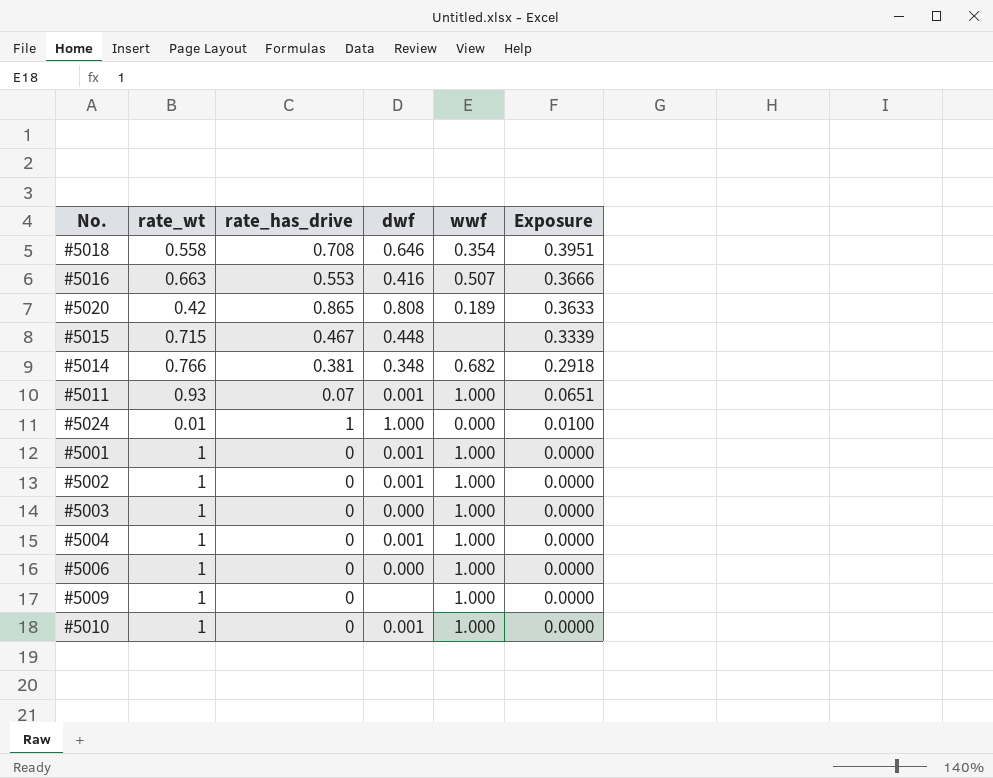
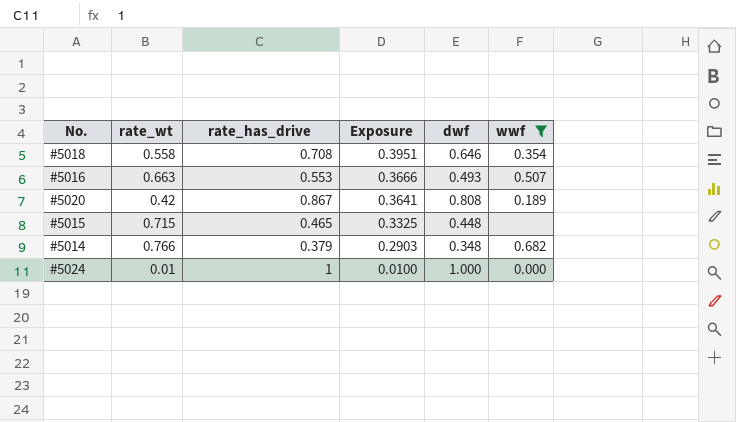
filter: none -> wwf != 1.000
column Exposure | position: 6 -> 4
#5016 | dwf: 0.416 -> 0.493
#5020 | rate_has_drive: 0.865 -> 0.867
#5020 | Exposure: 0.3633 -> 0.3641
#5015 | rate_has_drive: 0.467 -> 0.465
#5015 | Exposure: 0.3339 -> 0.3325
#5014 | rate_has_drive: 0.381 -> 0.379
#5014 | Exposure: 0.2918 -> 0.2903

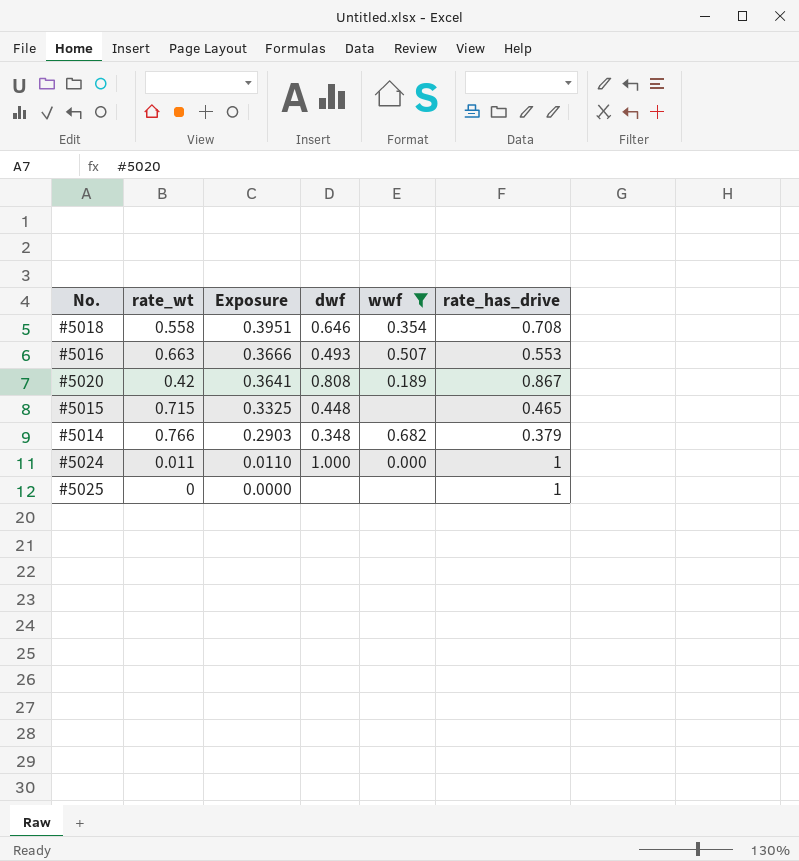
column rate_has_drive | position: 3 -> 6
#5024 | rate_wt: 0.01 -> 0.011
#5024 | Exposure: 0.0100 -> 0.0110
row #5025: none -> 0 | 0.0000 | none | none | 1

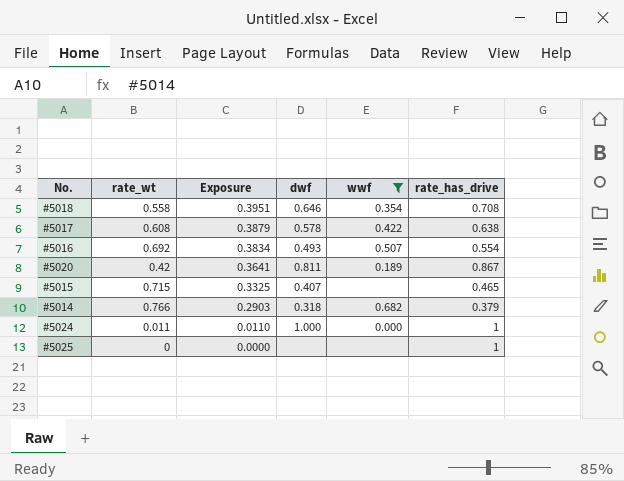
row #5017: none -> 0.608 | 0.3879 | 0.578 | 0.422 | 0.638
#5016 | rate_wt: 0.663 -> 0.692
#5016 | Exposure: 0.3666 -> 0.3834
#5016 | rate_has_drive: 0.553 -> 0.554
#5020 | dwf: 0.808 -> 0.811
#5015 | dwf: 0.448 -> 0.407
#5014 | dwf: 0.348 -> 0.318

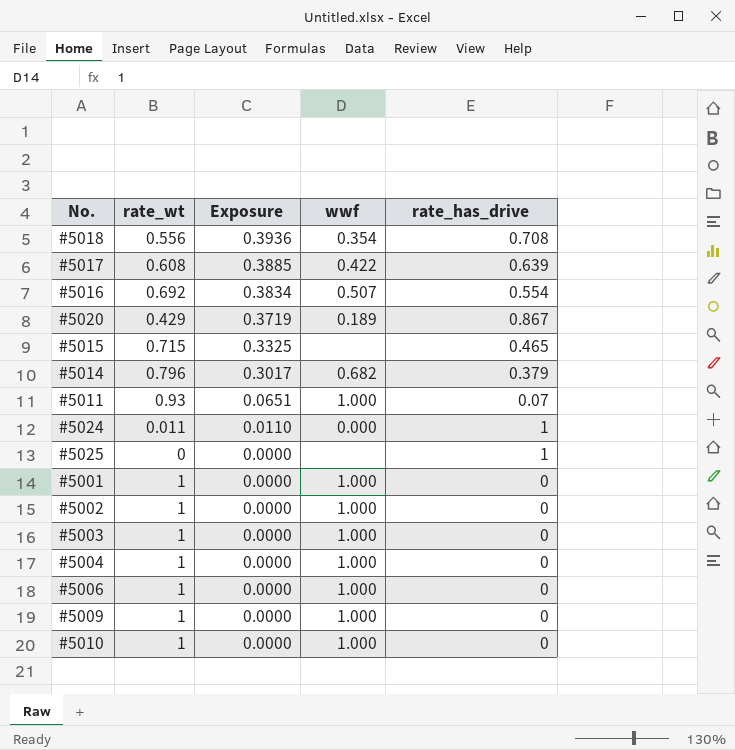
filter: wwf != 1.000 -> none
column dwf | position: 4 -> none
#5018 | rate_wt: 0.558 -> 0.556
#5018 | Exposure: 0.3951 -> 0.3936
#5017 | Exposure: 0.3879 -> 0.3885
#5017 | rate_has_drive: 0.638 -> 0.639
#5020 | rate_wt: 0.42 -> 0.429
#5020 | Exposure: 0.3641 -> 0.3719
#5014 | rate_wt: 0.766 -> 0.796
#5014 | Exposure: 0.2903 -> 0.3017

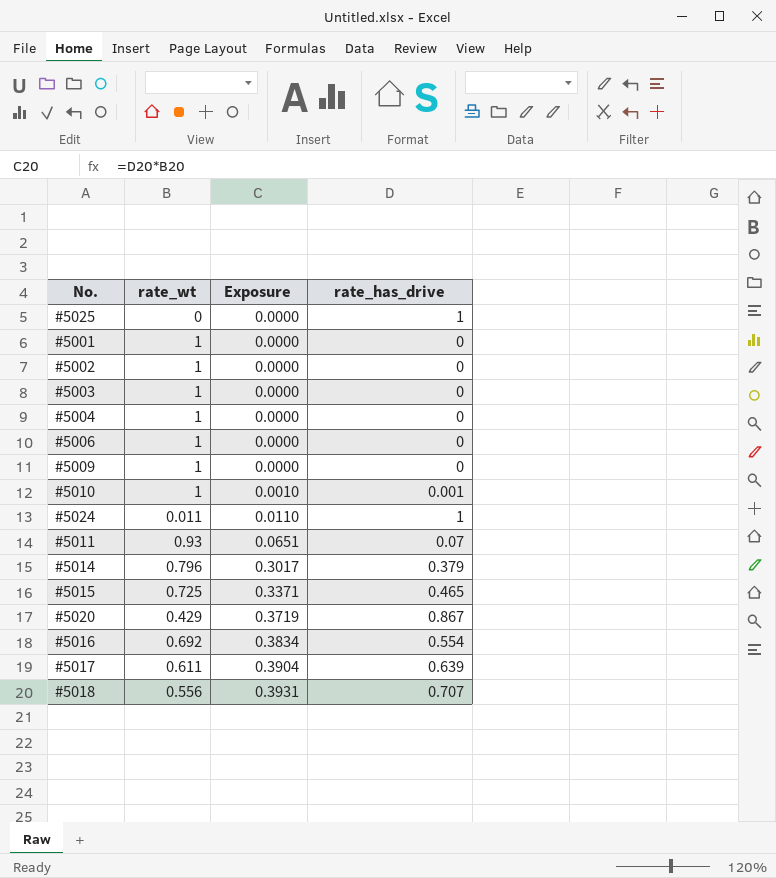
row order: Exposure descending -> Exposure ascending
column wwf | position: 4 -> none
#5010 | Exposure: 0.0000 -> 0.0010
#5010 | rate_has_drive: 0 -> 0.001
#5015 | rate_wt: 0.715 -> 0.725
#5015 | Exposure: 0.3325 -> 0.3371
#5017 | rate_wt: 0.608 -> 0.611
#5017 | Exposure: 0.3885 -> 0.3904
#5018 | Exposure: 0.3936 -> 0.3931
#5018 | rate_has_drive: 0.708 -> 0.707

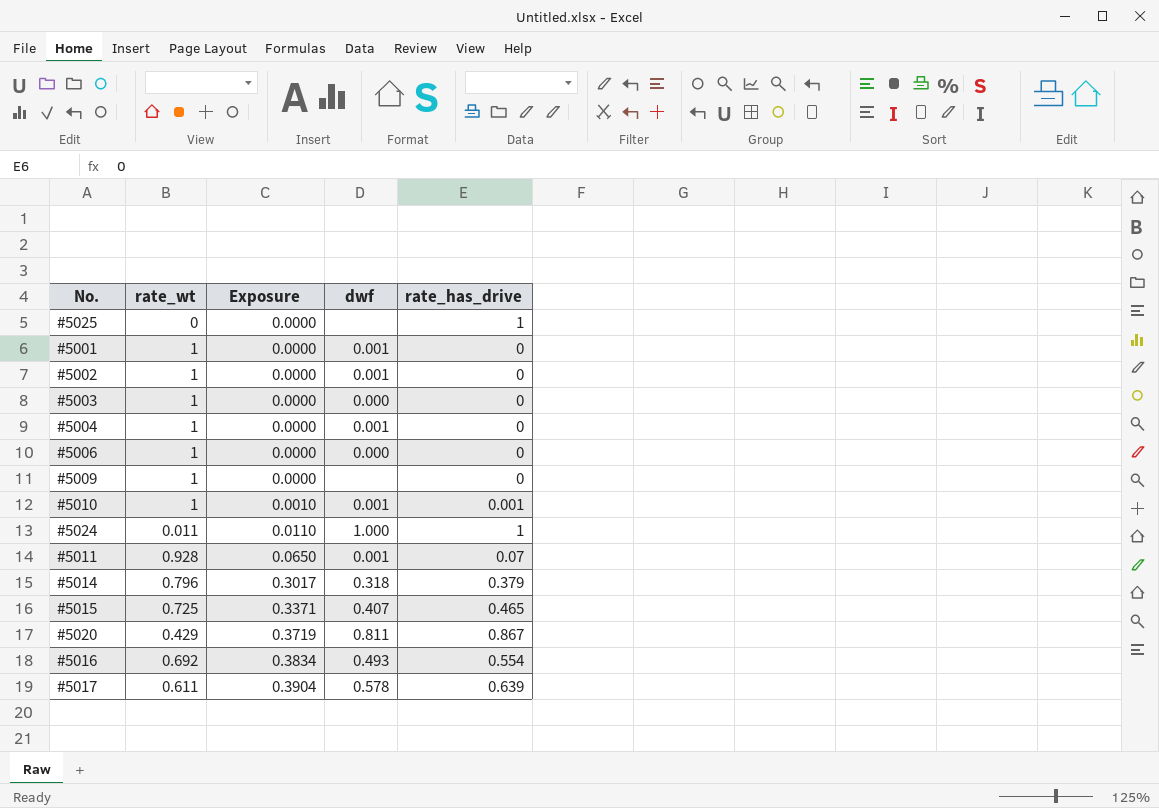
column dwf | position: none -> 4
row #5018: 0.556 | 0.3931 | 0.707 -> none
#5011 | rate_wt: 0.93 -> 0.928
#5011 | Exposure: 0.0651 -> 0.0650

